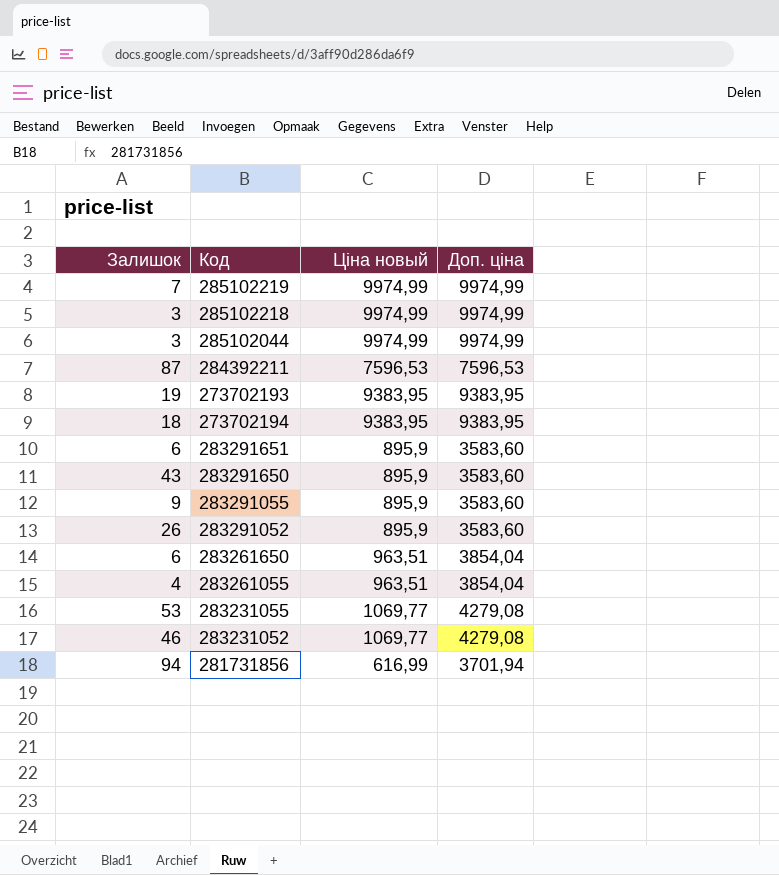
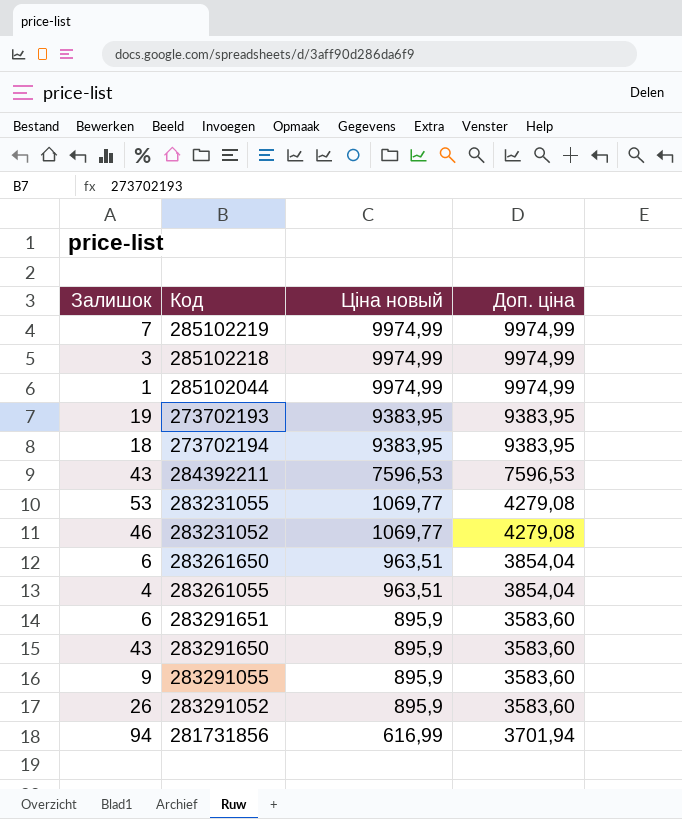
row order: none -> Ціна новый descending
285102044 | Залишок: 3 -> 1
284392211 | Залишок: 87 -> 43

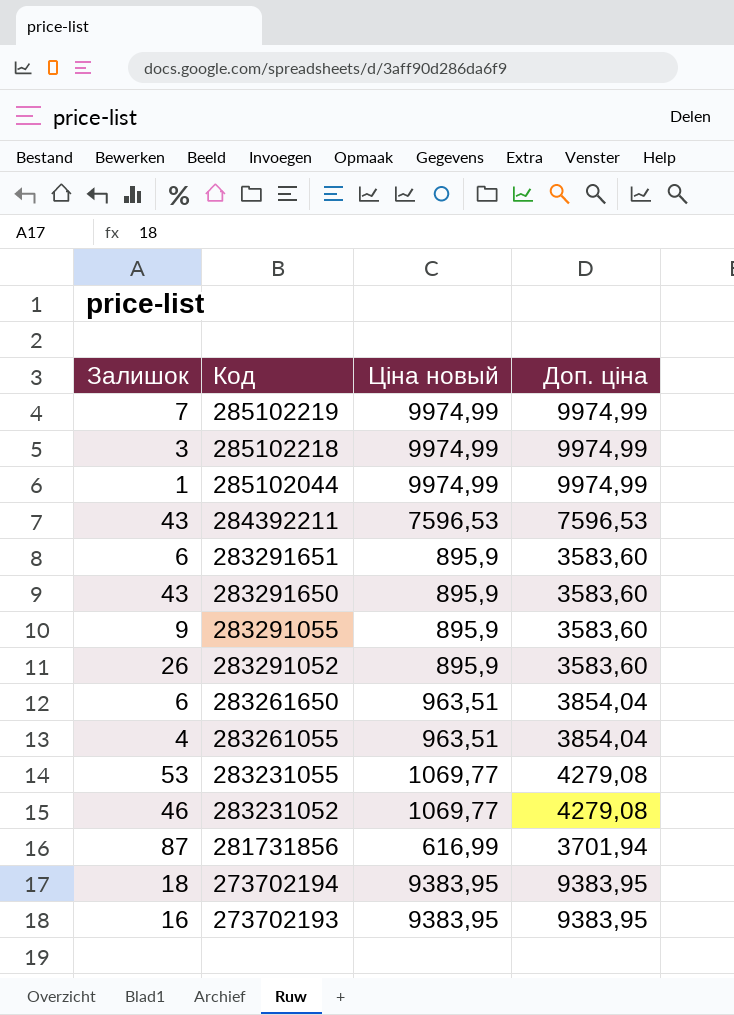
row order: Ціна новый descending -> Код descending
281731856 | Залишок: 94 -> 87
273702193 | Залишок: 19 -> 16

